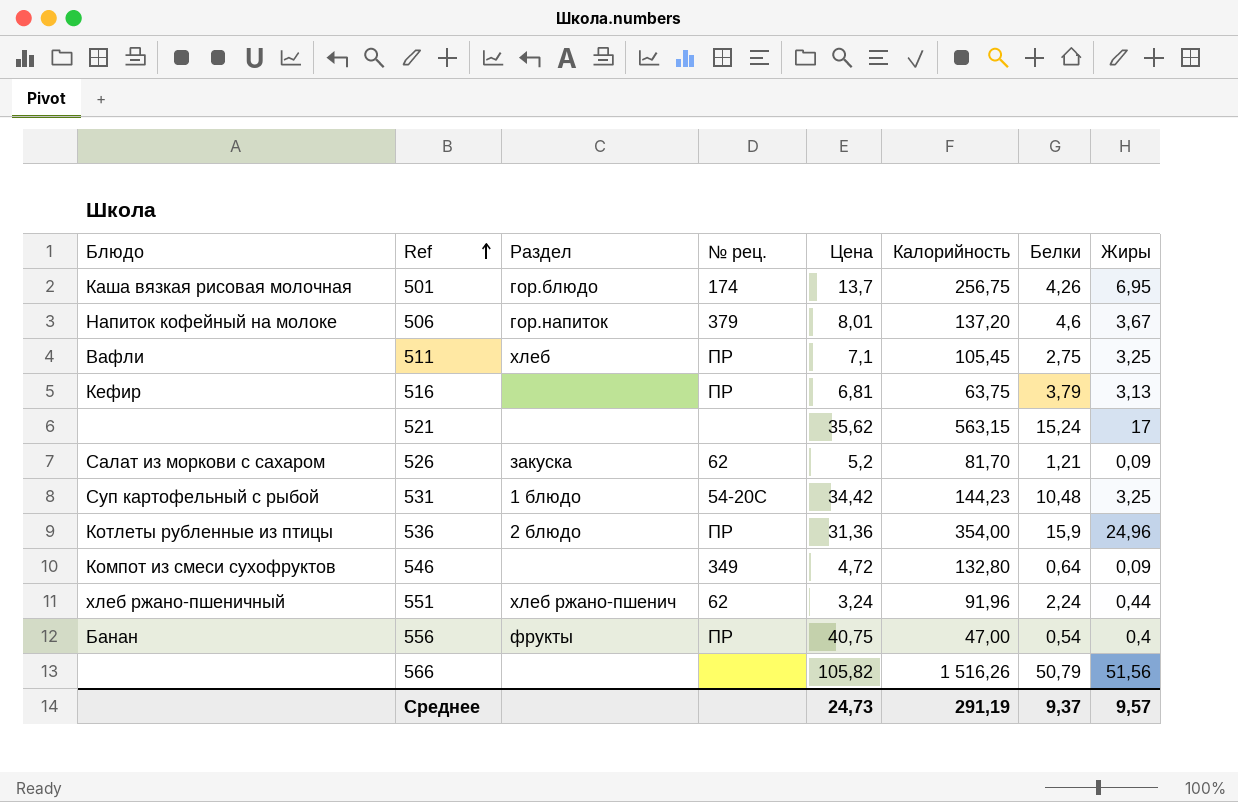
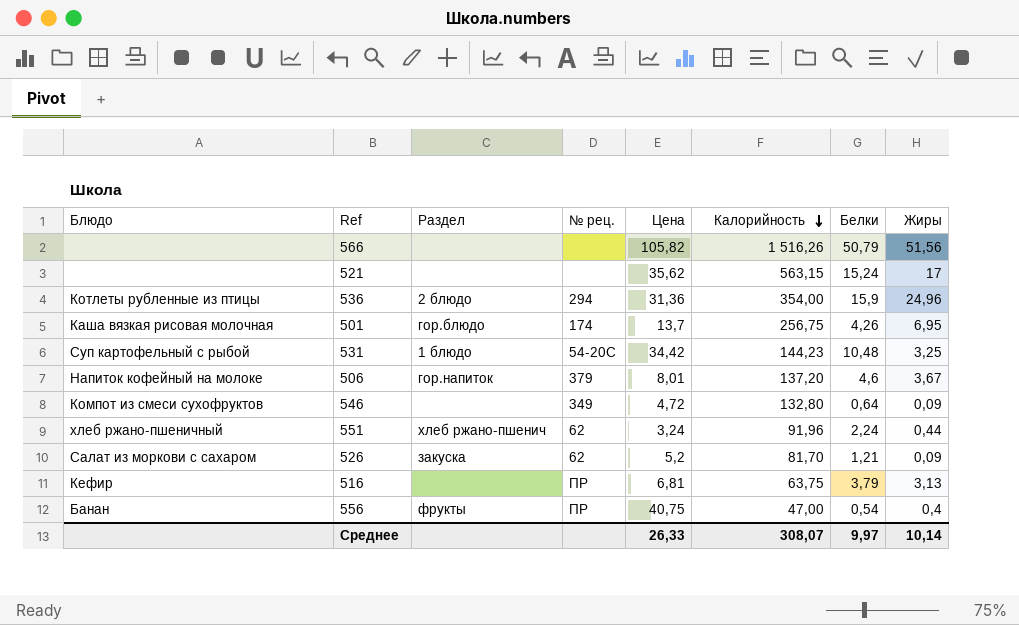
row order: Ref ascending -> Калорийность descending
row 511: Вафли | хлеб | ПР | 7,1 | 105,45 | 2,75 | 3,25 -> none
536 | № рец.: ПР -> 294
Среднее | Цена: 24,73 -> 26,33
Среднее | Калорийность: 291,19 -> 308,07
Среднее | Белки: 9,37 -> 9,97
Среднее | Жиры: 9,57 -> 10,14

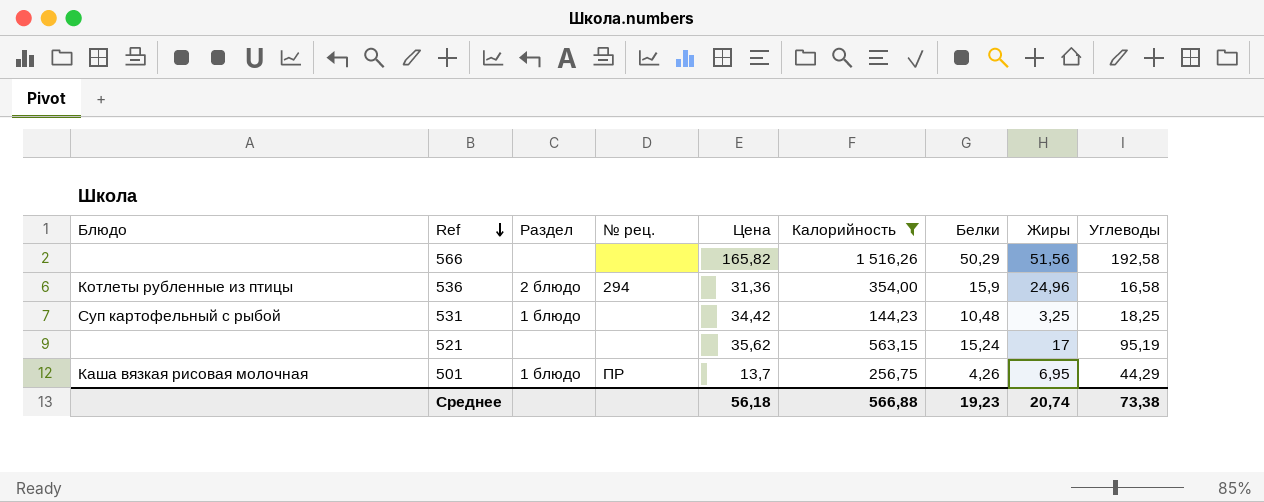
filter: none -> Калорийность >= 144,23
row order: Калорийность descending -> Ref descending
column Углеводы | position: none -> 9
566 | Цена: 105,82 -> 165,82
566 | Белки: 50,79 -> 50,29
531 | № рец.: 54-20С -> none
501 | Раздел: гор.блюдо -> 1 блюдо
501 | № рец.: 174 -> ПР
Среднее | Цена: 26,33 -> 56,18
Среднее | Калорийность: 308,07 -> 566,88
Среднее | Белки: 9,97 -> 19,23
Среднее | Жиры: 10,14 -> 20,74

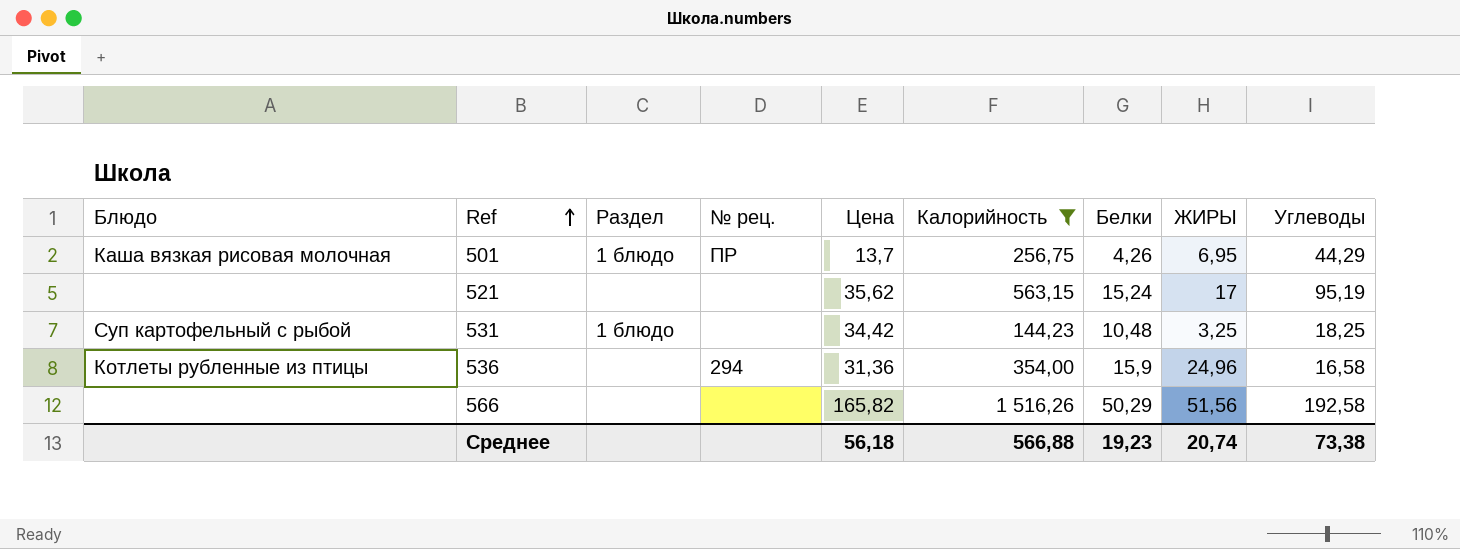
row order: Ref descending -> Ref ascending
column name: Жиры -> ЖИРЫ
536 | Раздел: 2 блюдо -> none

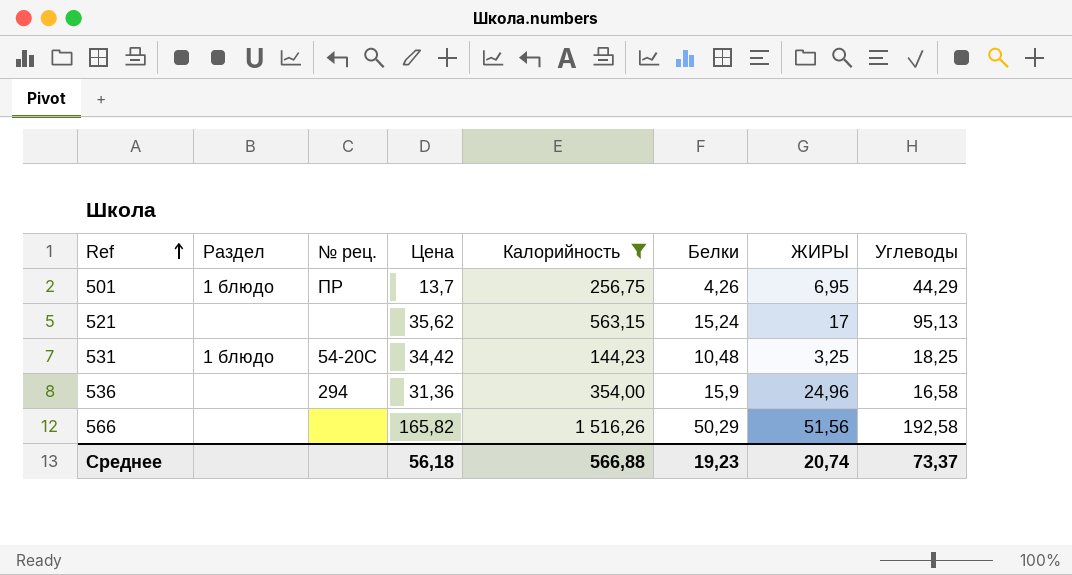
column Блюдо | position: 1 -> none
521 | Углеводы: 95,19 -> 95,13
531 | № рец.: none -> 54-20С
Среднее | Углеводы: 73,38 -> 73,37

